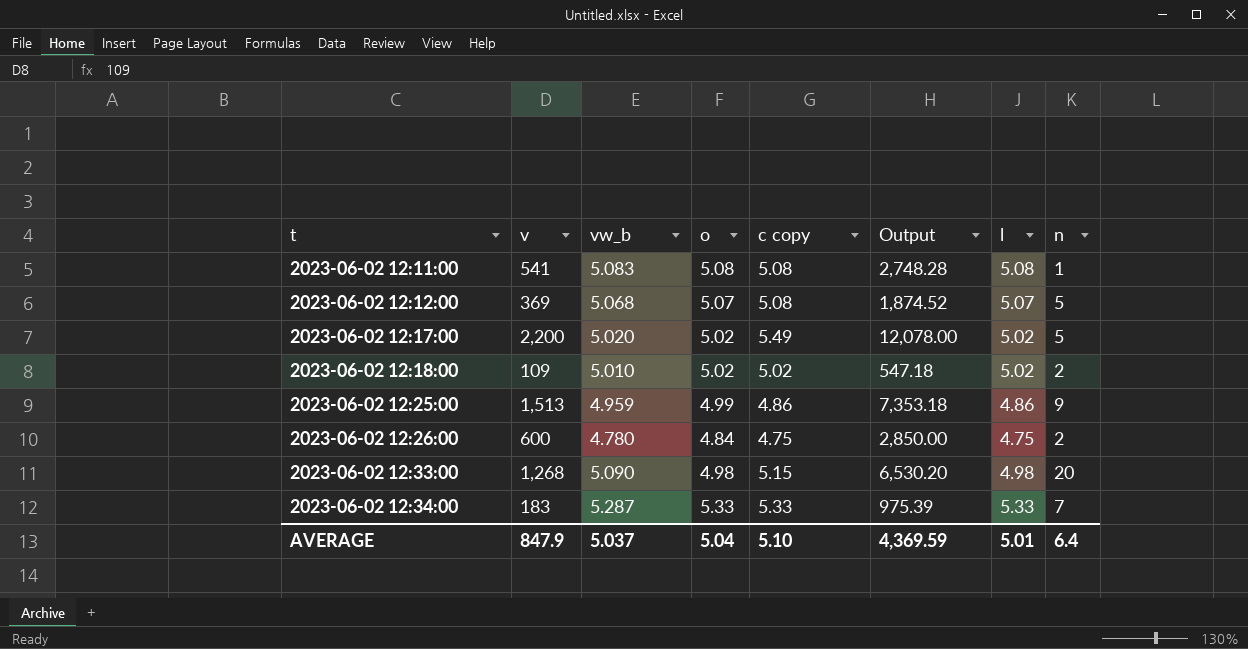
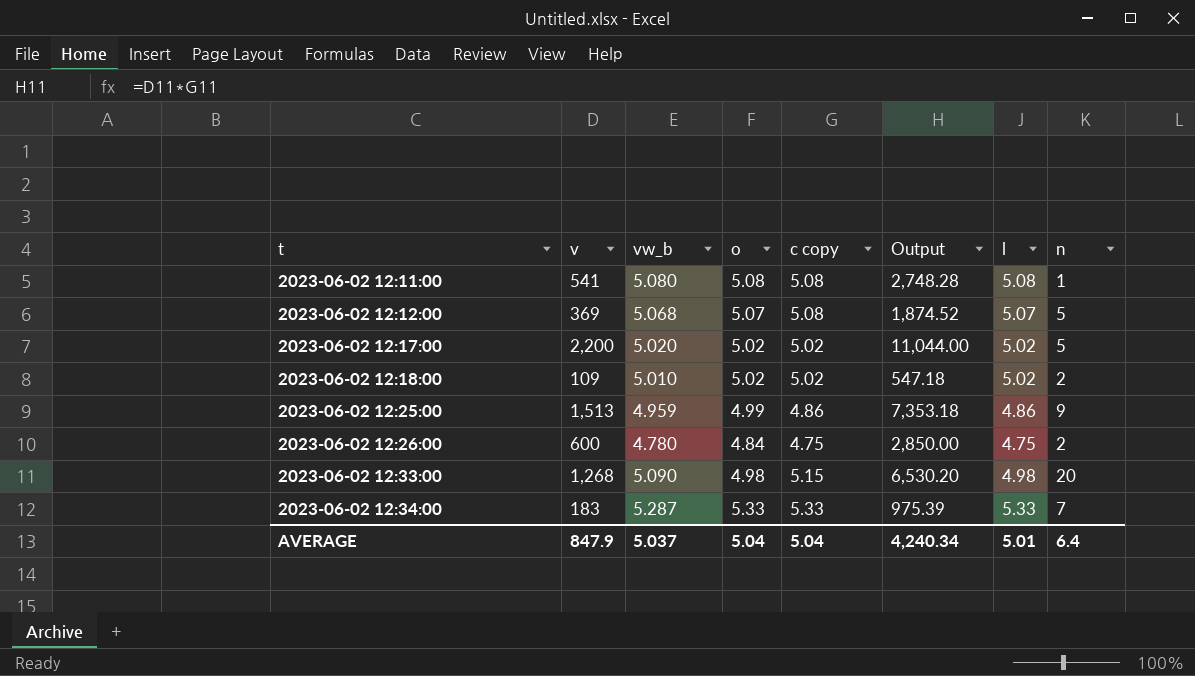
2023-06-02 12:11:00 | vw_b: 5.083 -> 5.080
2023-06-02 12:17:00 | c copy: 5.49 -> 5.02
2023-06-02 12:17:00 | Output: 12,078.00 -> 11,044.00
AVERAGE | c copy: 5.10 -> 5.04
AVERAGE | Output: 4,369.59 -> 4,240.34

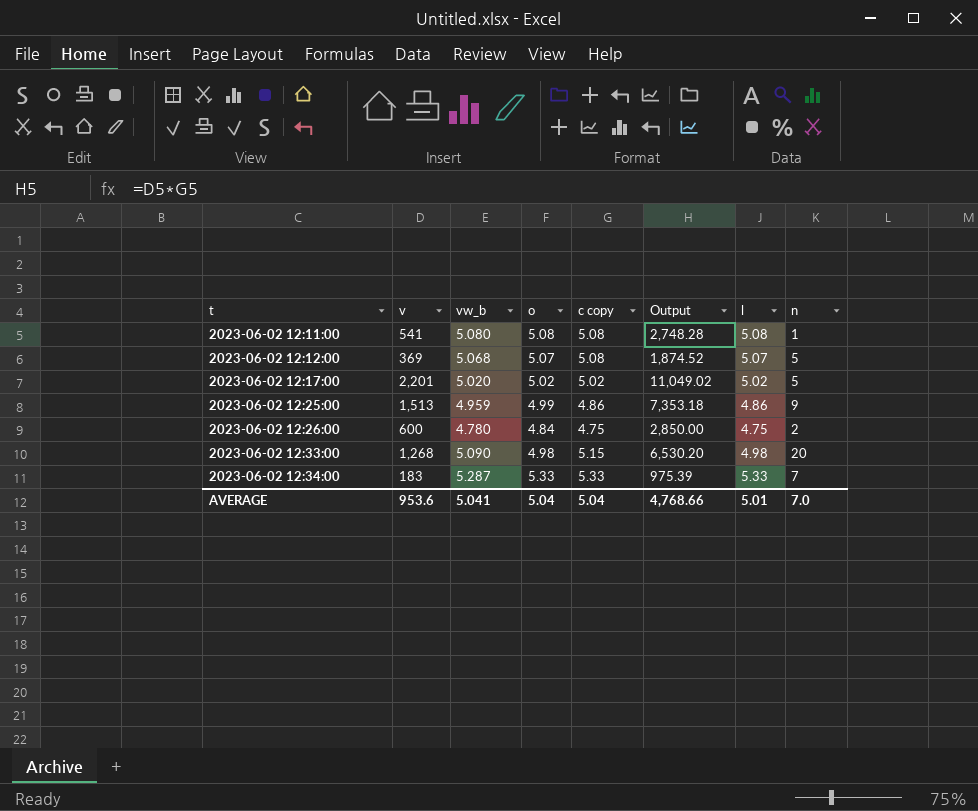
row 2023-06-02 12:18:00: 109 | 5.010 | 5.02 | 5.02 | 547.18 | 5.02 | 2 -> none
2023-06-02 12:17:00 | v: 2,200 -> 2,201
2023-06-02 12:17:00 | Output: 11,044.00 -> 11,049.02
AVERAGE | v: 847.9 -> 953.6
AVERAGE | vw_b: 5.037 -> 5.041
AVERAGE | Output: 4,240.34 -> 4,768.66
AVERAGE | n: 6.4 -> 7.0

